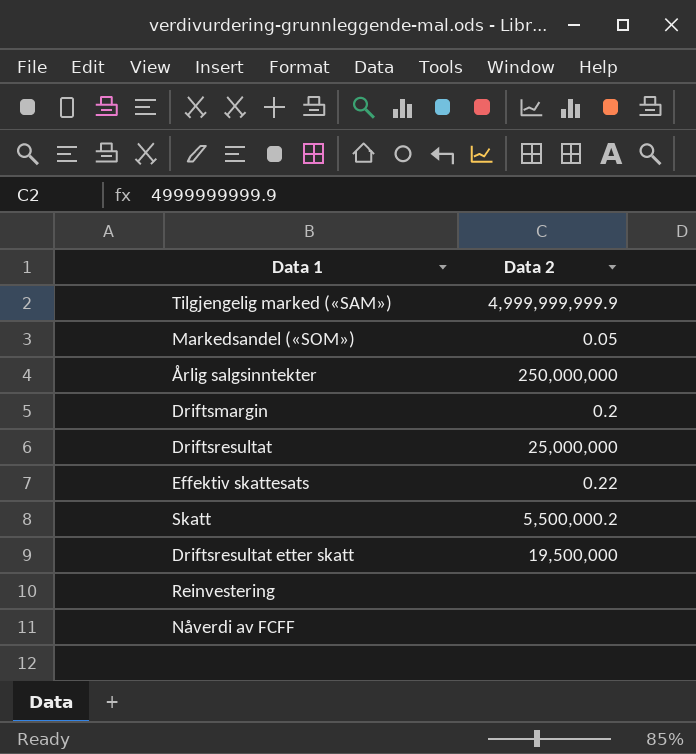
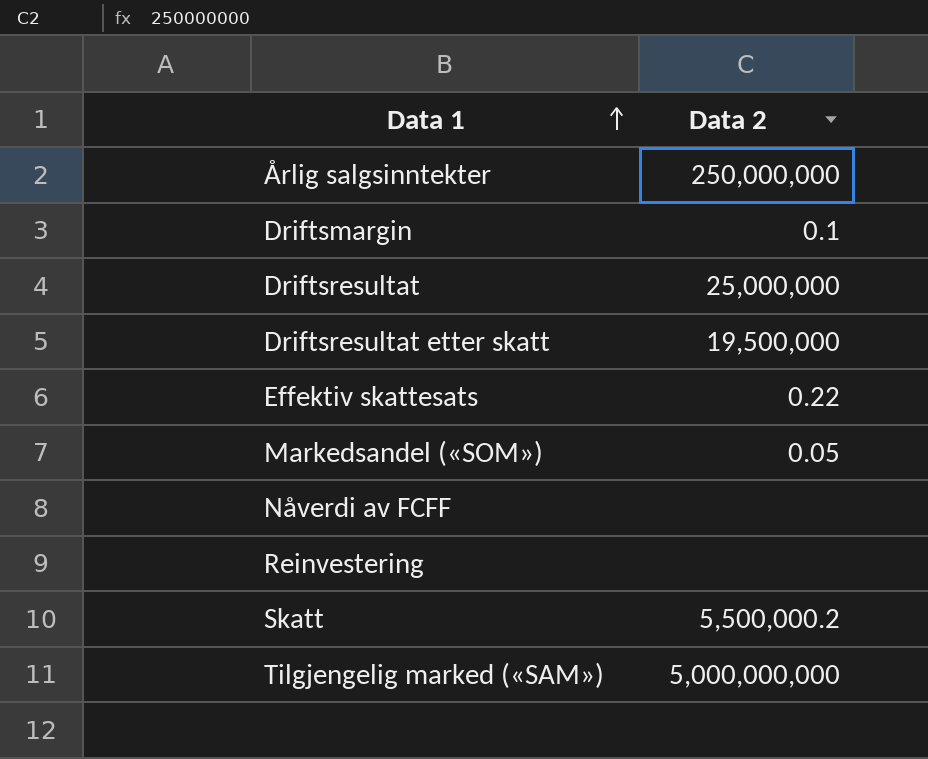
row order: none -> Data 1 ascending
Driftsmargin | Data 2: 0.2 -> 0.1
Tilgjengelig marked («SAM») | Data 2: 4,999,999,999.9 -> 5,000,000,000

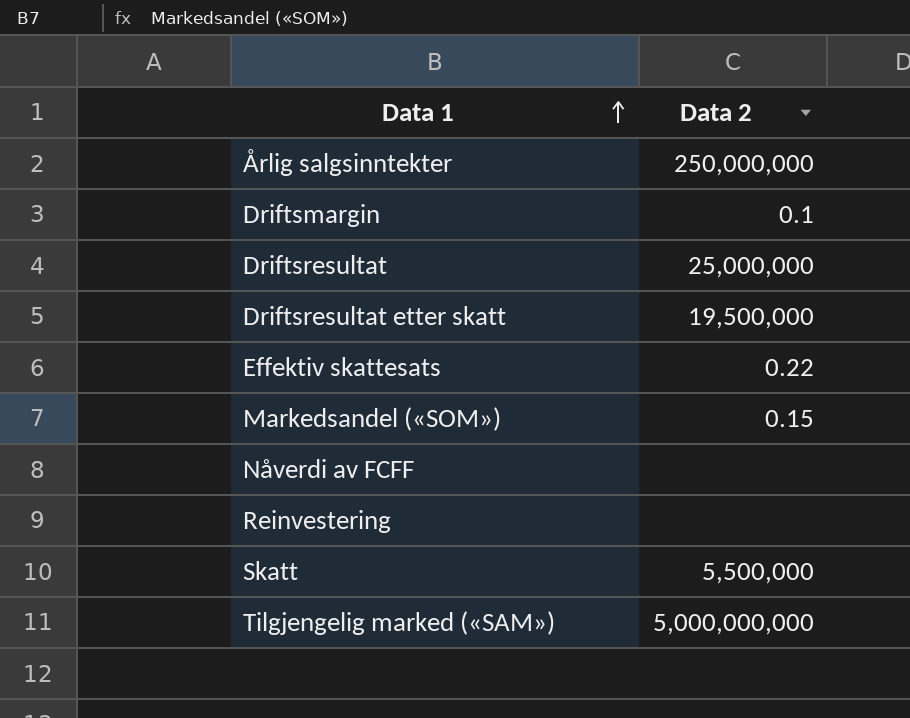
Markedsandel («SOM») | Data 2: 0.05 -> 0.15
Skatt | Data 2: 5,500,000.2 -> 5,500,000

